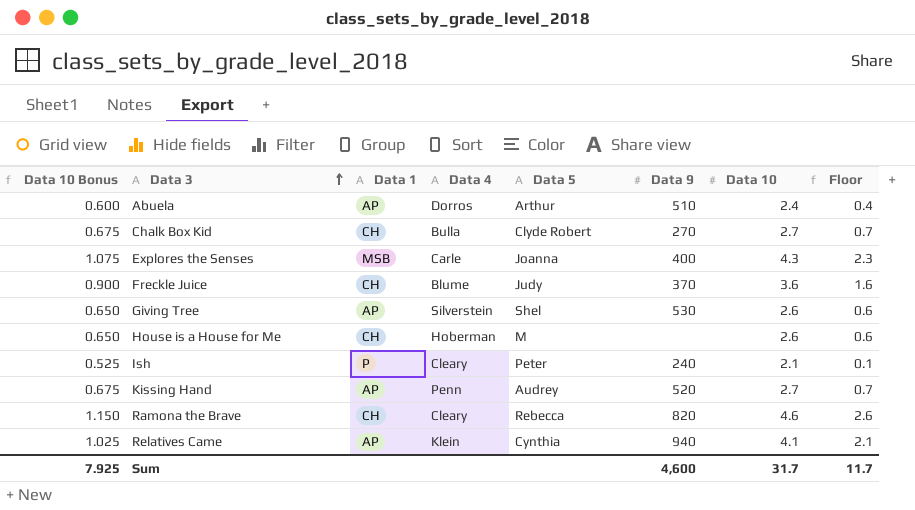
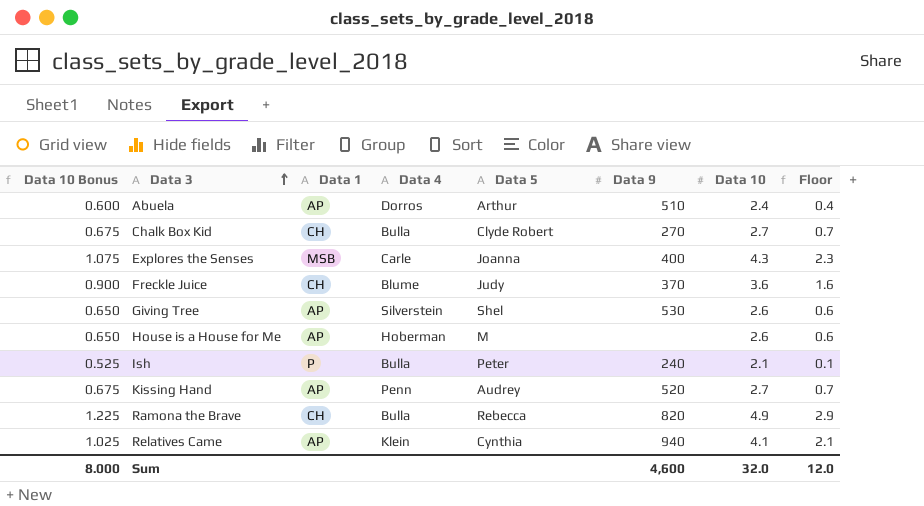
House is a House for Me | Data 1: CH -> AP
Ish | Data 4: Cleary -> Bulla
Ramona the Brave | Data 10 Bonus: 1.150 -> 1.225
Ramona the Brave | Data 4: Cleary -> Bulla
Ramona the Brave | Data 10: 4.6 -> 4.9
Ramona the Brave | Floor: 2.6 -> 2.9
Sum | Data 10 Bonus: 7.925 -> 8.000
Sum | Data 10: 31.7 -> 32.0
Sum | Floor: 11.7 -> 12.0

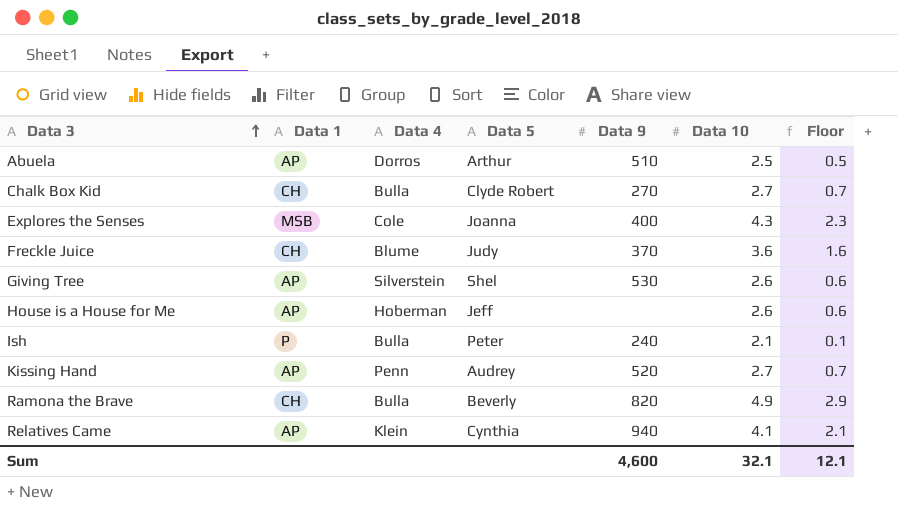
column Data 10 Bonus | formula: [Data 10] * 0.25 -> none
Abuela | Data 10: 2.4 -> 2.5
Abuela | Floor: 0.4 -> 0.5
Explores the Senses | Data 4: Carle -> Cole
House is a House for Me | Data 5: M -> Jeff
Ramona the Brave | Data 5: Rebecca -> Beverly
Sum | Data 10: 32.0 -> 32.1
Sum | Floor: 12.0 -> 12.1

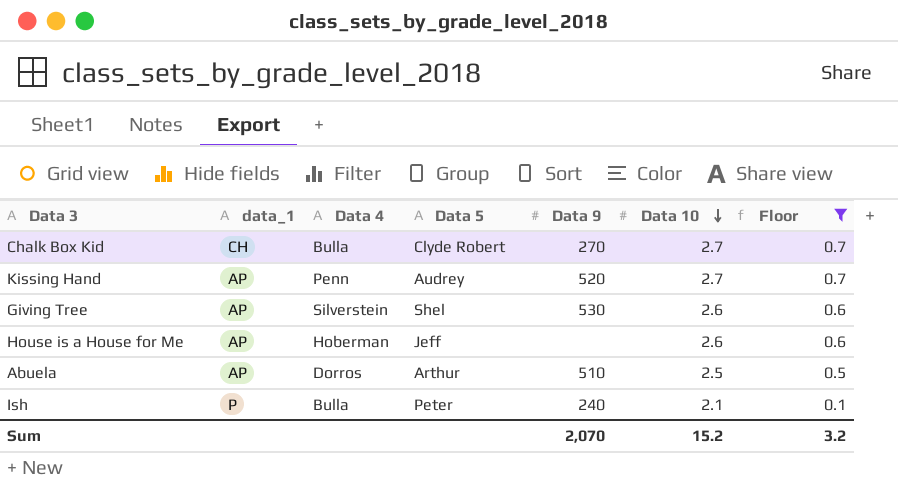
filter: none -> Floor <= 0.7
row order: Data 3 ascending -> Data 10 descending
column name: Data 1 -> data_1
Sum | Data 9: 4,600 -> 2,070
Sum | Data 10: 32.1 -> 15.2
Sum | Floor: 12.1 -> 3.2

